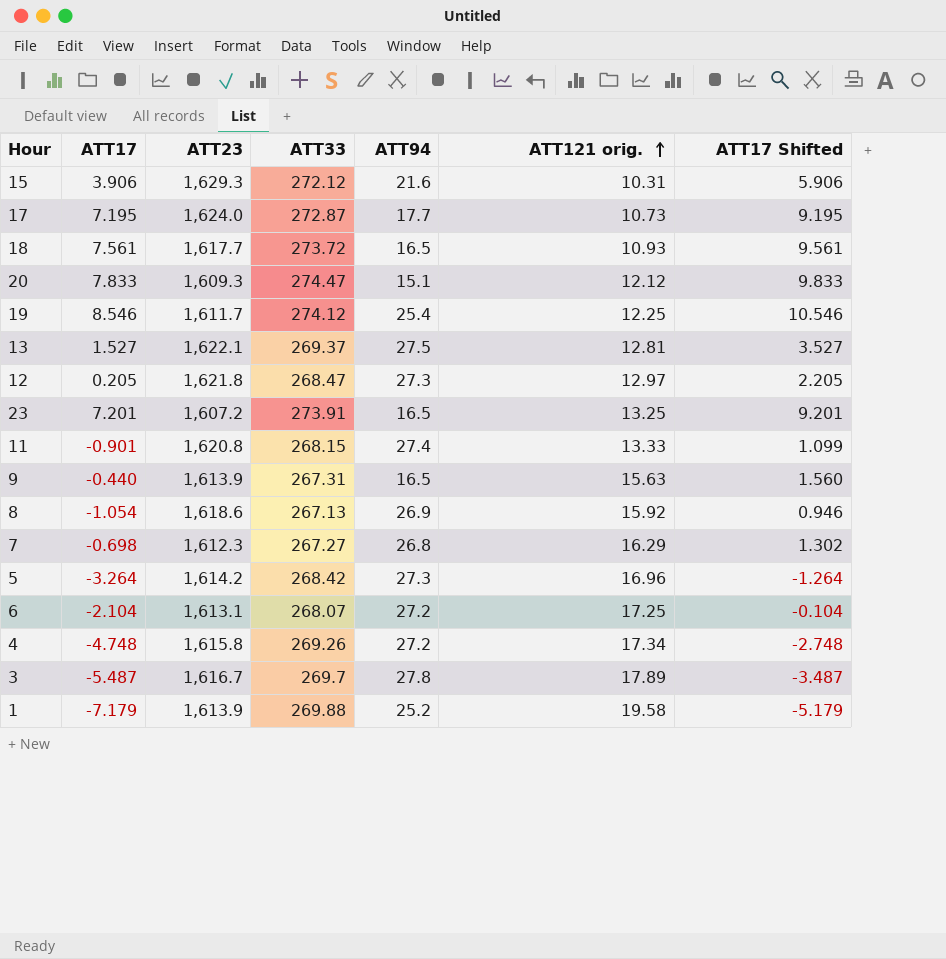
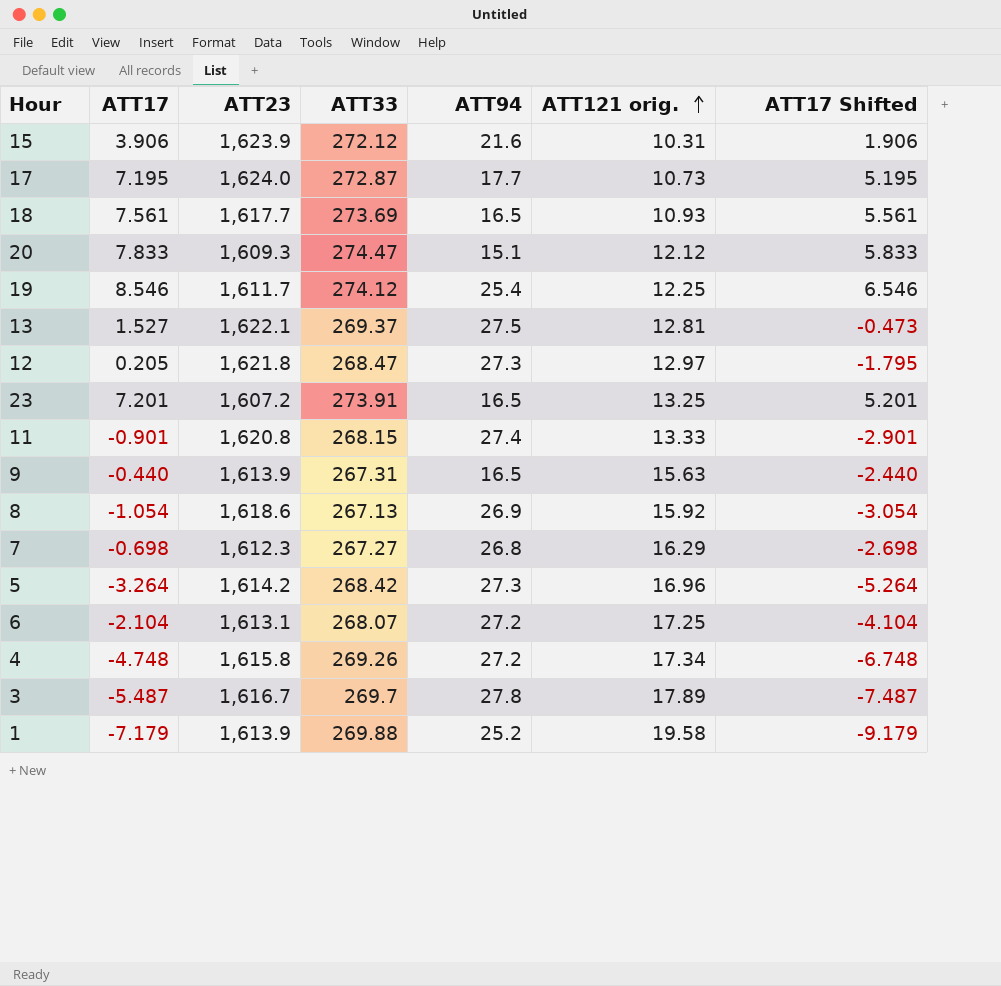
column ATT17 Shifted | formula: [ATT17] + 2 -> [ATT17] - 2
15 | ATT23: 1,629.3 -> 1,623.9
18 | ATT33: 273.72 -> 273.69

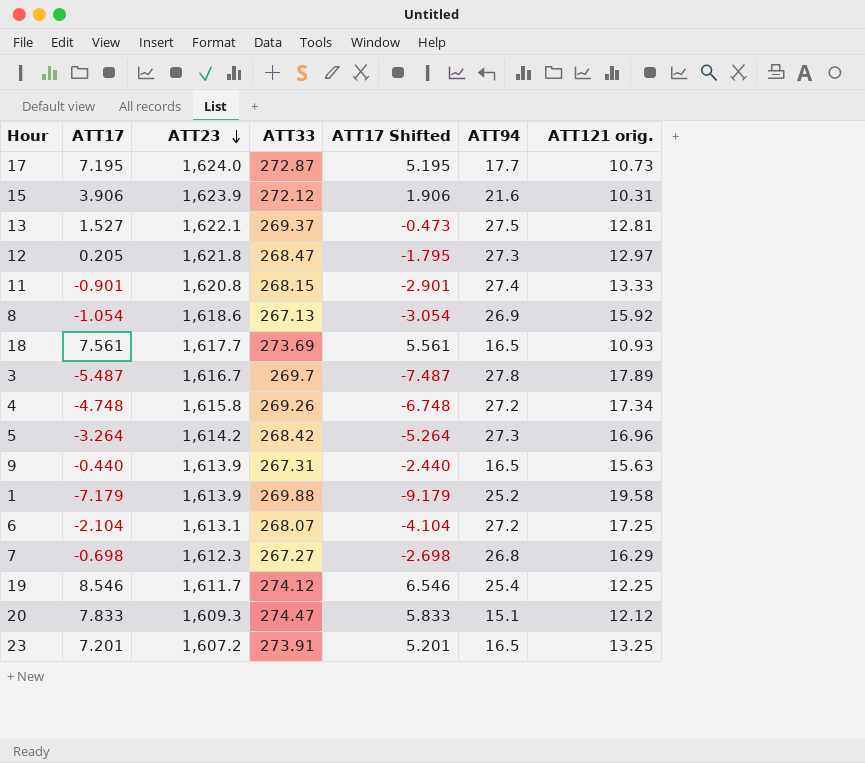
row order: ATT121 orig. ascending -> ATT23 descending
column ATT17 Shifted | position: 7 -> 5

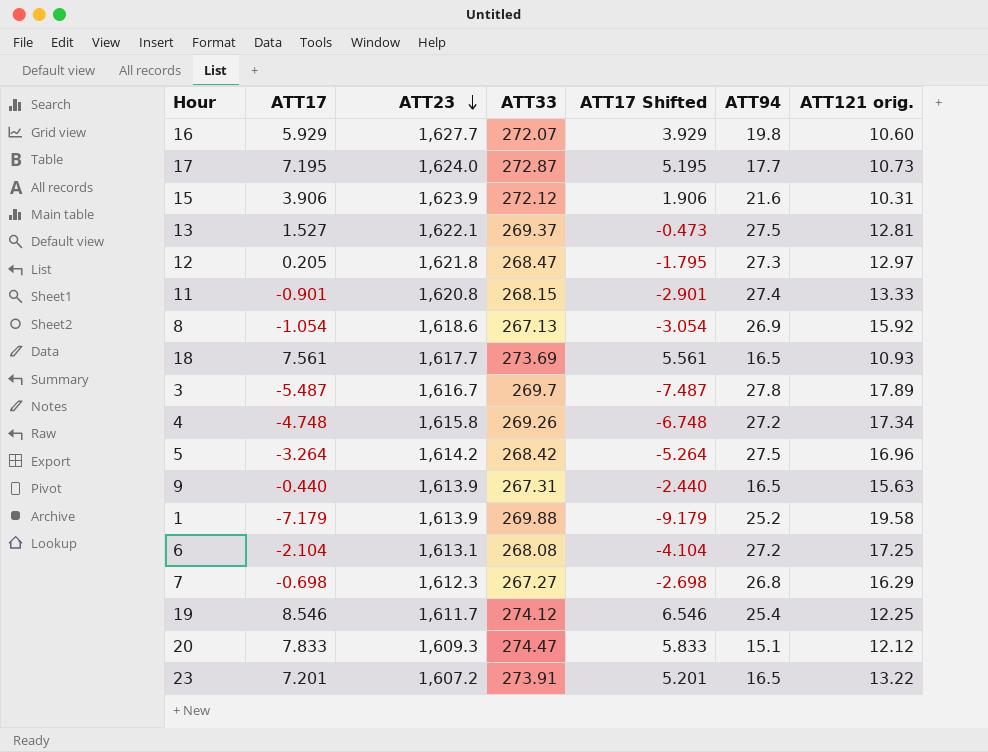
row 16: none -> 5.929 | 1,627.7 | 272.07 | 3.929 | 19.8 | 10.60
5 | ATT94: 27.3 -> 27.5
6 | ATT33: 268.07 -> 268.08
23 | ATT121 orig.: 13.25 -> 13.22

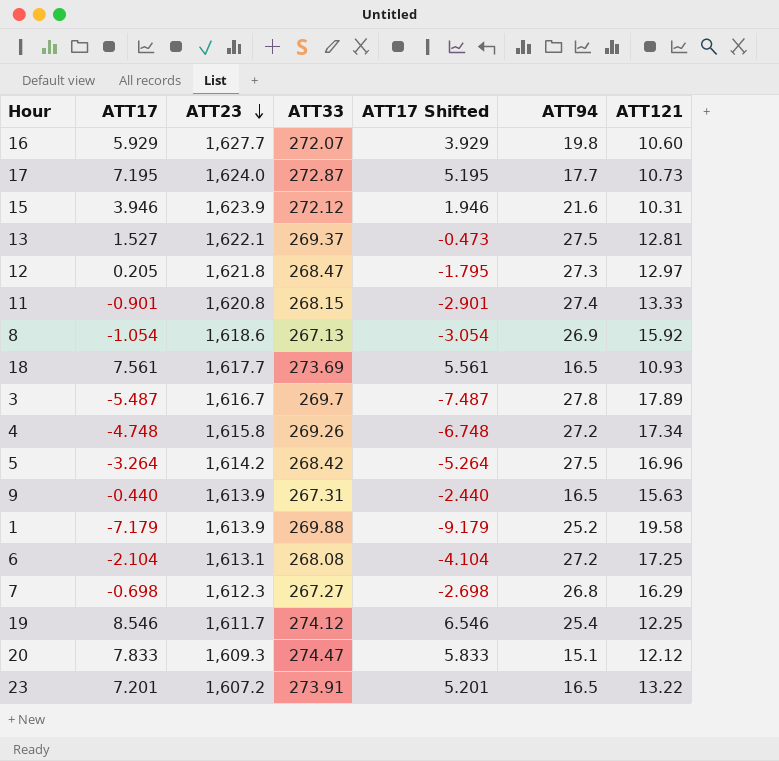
column name: ATT121 orig. -> ATT121
15 | ATT17: 3.906 -> 3.946
15 | ATT17 Shifted: 1.906 -> 1.946

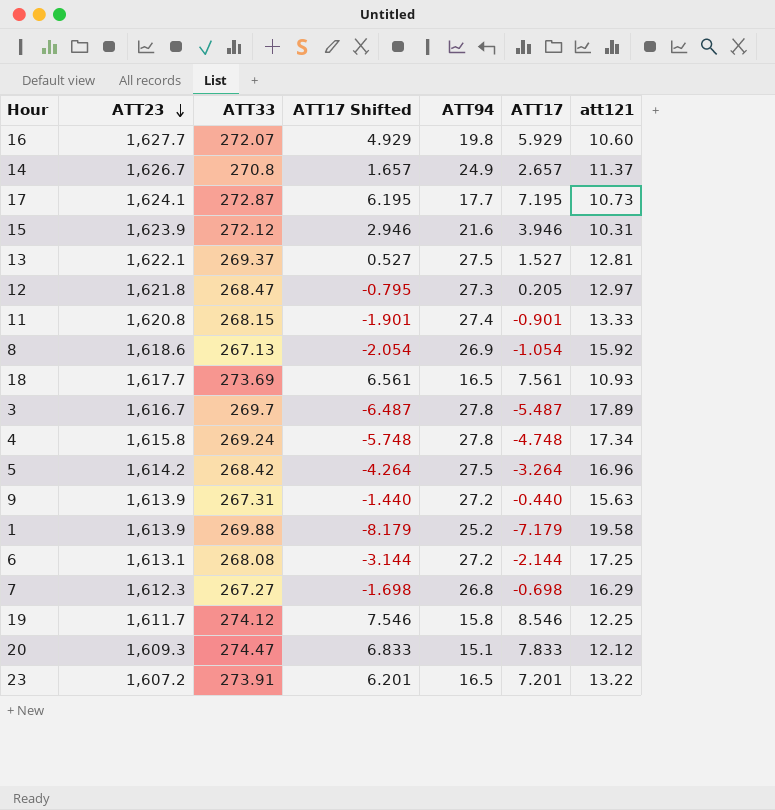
column ATT17 Shifted | formula: [ATT17] - 2 -> [ATT17] - 1
column ATT17 | position: 2 -> 6
column name: ATT121 -> att121
row 14: none -> 1,626.7 | 270.8 | 1.657 | 24.9 | 2.657 | 11.37
17 | ATT23: 1,624.0 -> 1,624.1
4 | ATT33: 269.26 -> 269.24
4 | ATT94: 27.2 -> 27.8
9 | ATT94: 16.5 -> 27.2
6 | ATT17: -2.104 -> -2.144
19 | ATT94: 25.4 -> 15.8

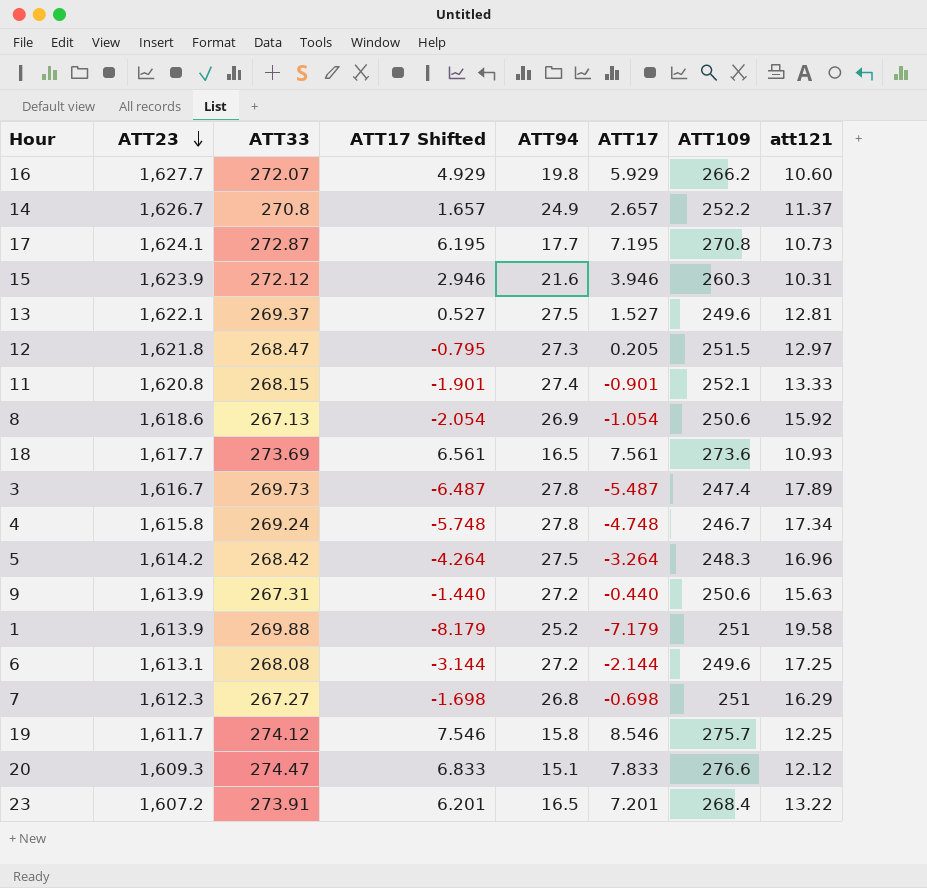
column ATT109 | position: none -> 7
3 | ATT33: 269.7 -> 269.73

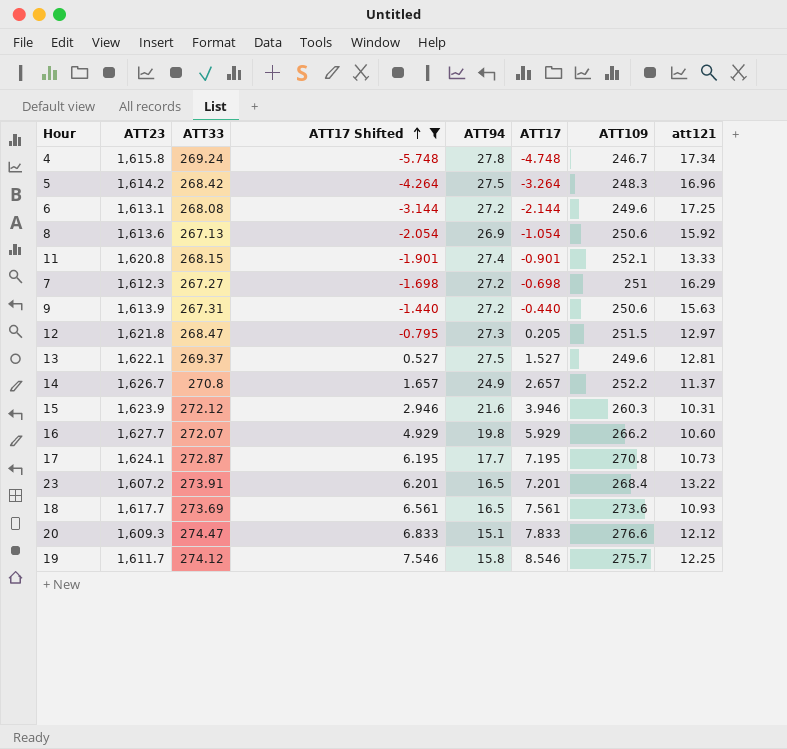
filter: none -> ATT17 Shifted >= -5.748
row order: ATT23 descending -> ATT17 Shifted ascending
8 | ATT23: 1,618.6 -> 1,613.6
7 | ATT94: 26.8 -> 27.2

